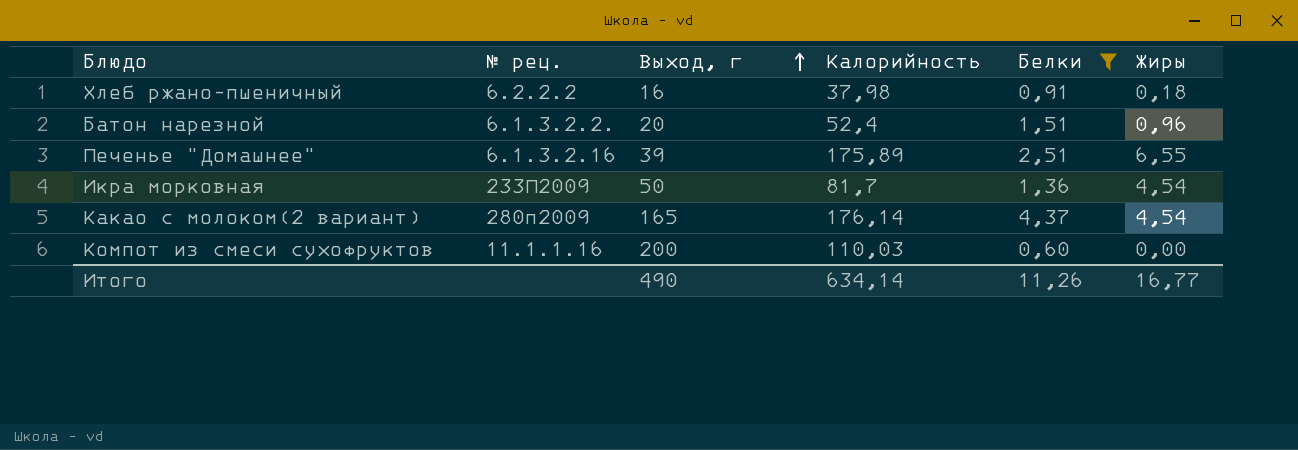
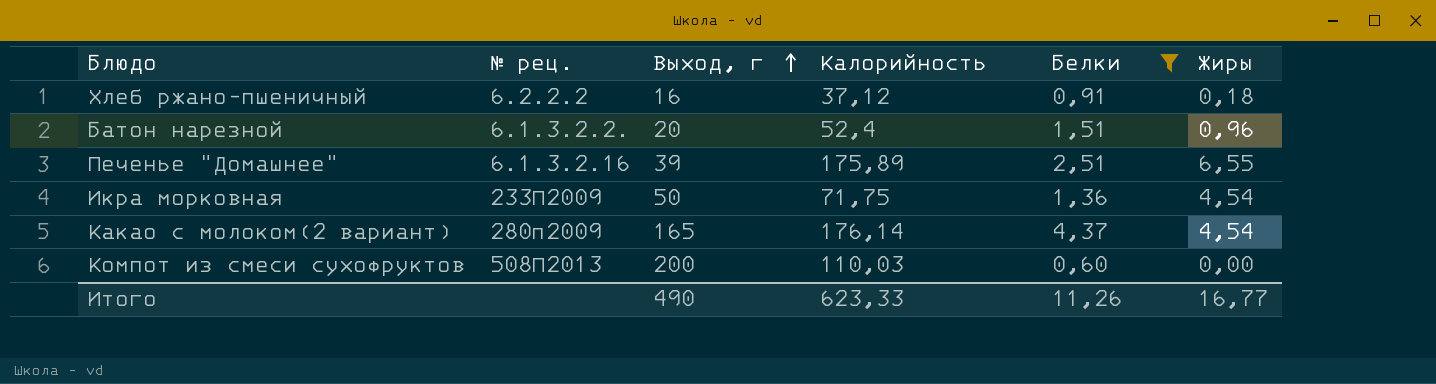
Хлеб ржано-пшеничный | Калорийность: 37,98 -> 37,12
Икра морковная | Калорийность: 81,7 -> 71,75
Компот из смеси сухофруктов | № рец.: 11.1.1.16 -> 508П2013
Итого | Калорийность: 634,14 -> 623,33

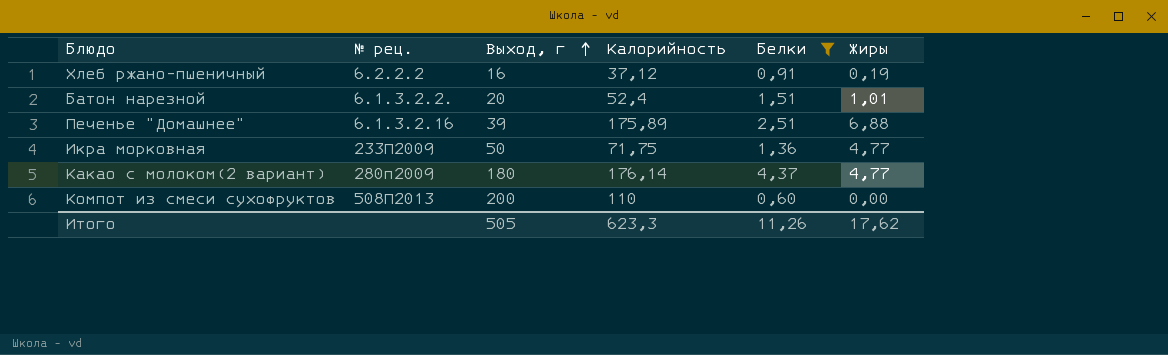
Хлеб ржано-пшеничный | Жиры: 0,18 -> 0,19
Батон нарезной | Жиры: 0,96 -> 1,01
Печенье "Домашнее" | Жиры: 6,55 -> 6,88
Икра морковная | Жиры: 4,54 -> 4,77
Какао с молоком(2 вариант) | Выход, г: 165 -> 180
Какао с молоком(2 вариант) | Жиры: 4,54 -> 4,77
Компот из смеси сухофруктов | Калорийность: 110,03 -> 110
Итого | Выход, г: 490 -> 505
Итого | Калорийность: 623,33 -> 623,3
Итого | Жиры: 16,77 -> 17,62

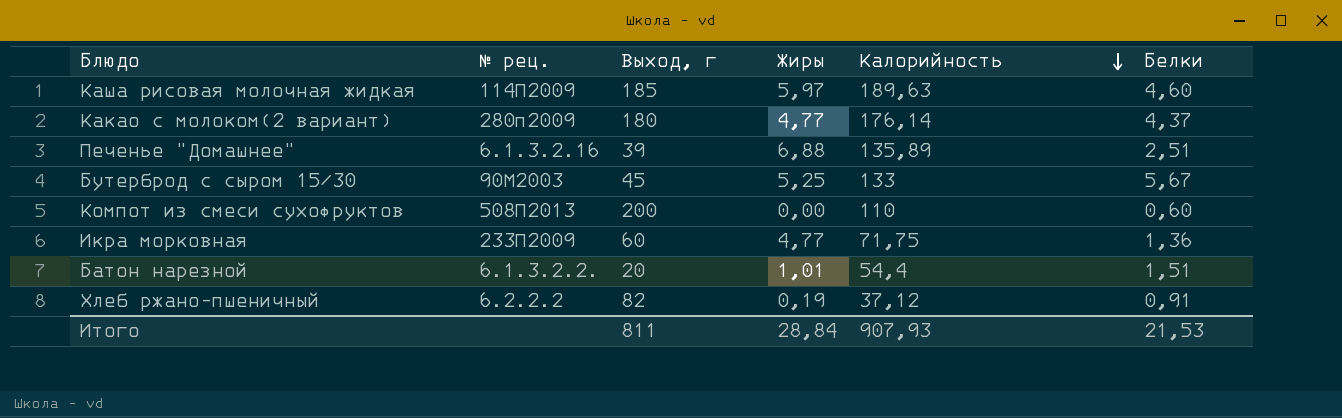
filter: Белки <= 4,37 -> none
row order: Выход, г ascending -> Калорийность descending
column Жиры | position: 6 -> 4
Печенье "Домашнее" | Калорийность: 175,89 -> 135,89
Икра морковная | Выход, г: 50 -> 60
Батон нарезной | Калорийность: 52,4 -> 54,4
Хлеб ржано-пшеничный | Выход, г: 16 -> 82
Итого | Выход, г: 505 -> 811
Итого | Жиры: 17,62 -> 28,84
Итого | Калорийность: 623,3 -> 907,93
Итого | Белки: 11,26 -> 21,53

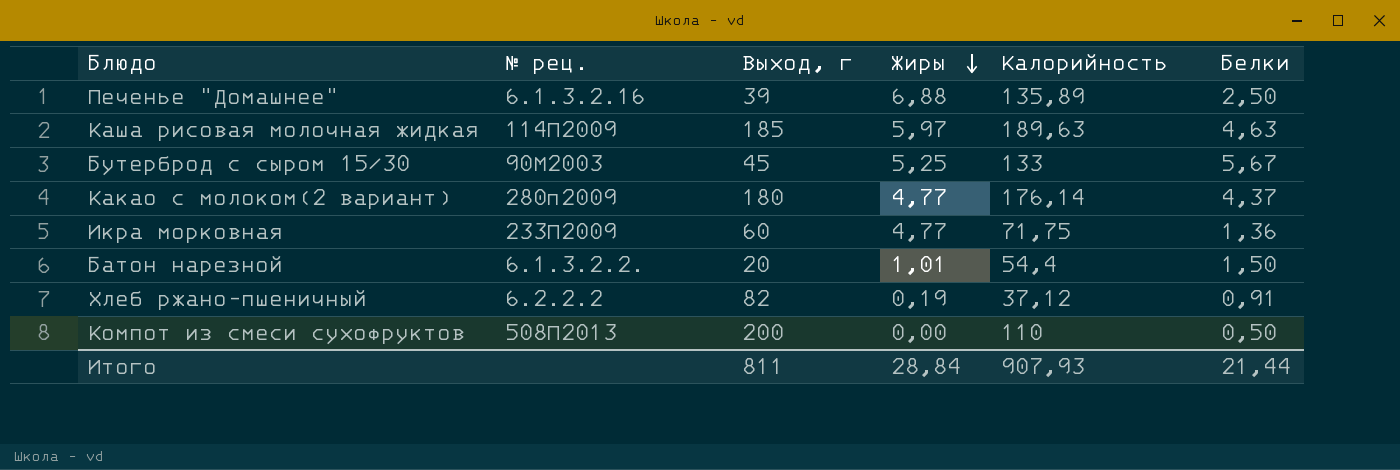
row order: Калорийность descending -> Жиры descending
Печенье "Домашнее" | Белки: 2,51 -> 2,50
Каша рисовая молочная жидкая | Белки: 4,60 -> 4,63
Батон нарезной | Белки: 1,51 -> 1,50
Компот из смеси сухофруктов | Белки: 0,60 -> 0,50
Итого | Белки: 21,53 -> 21,44

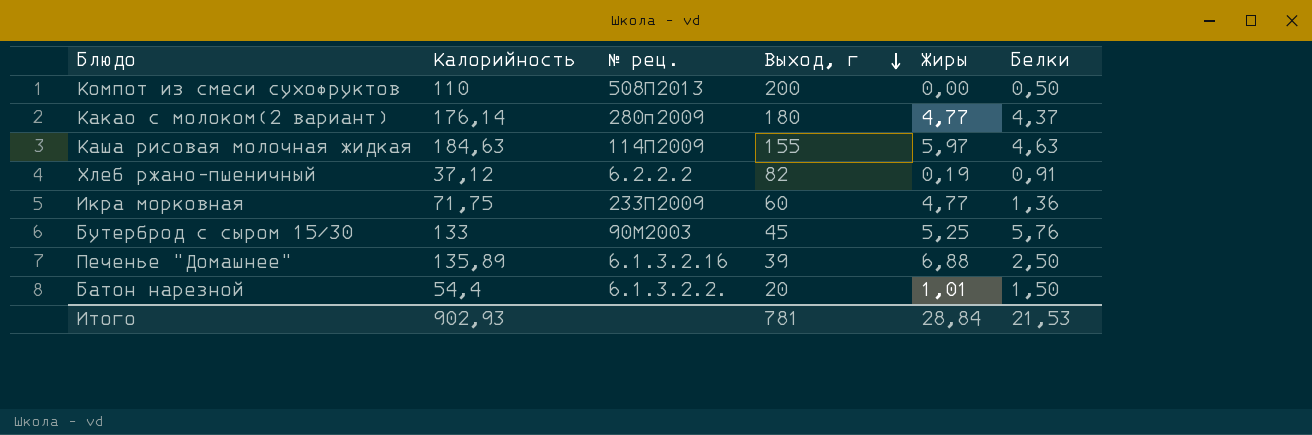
row order: Жиры descending -> Выход, г descending
column Калорийность | position: 5 -> 2
Каша рисовая молочная жидкая | Калорийность: 189,63 -> 184,63
Каша рисовая молочная жидкая | Выход, г: 185 -> 155
Бутерброд с сыром 15/30 | Белки: 5,67 -> 5,76
Итого | Калорийность: 907,93 -> 902,93
Итого | Выход, г: 811 -> 781
Итого | Белки: 21,44 -> 21,53

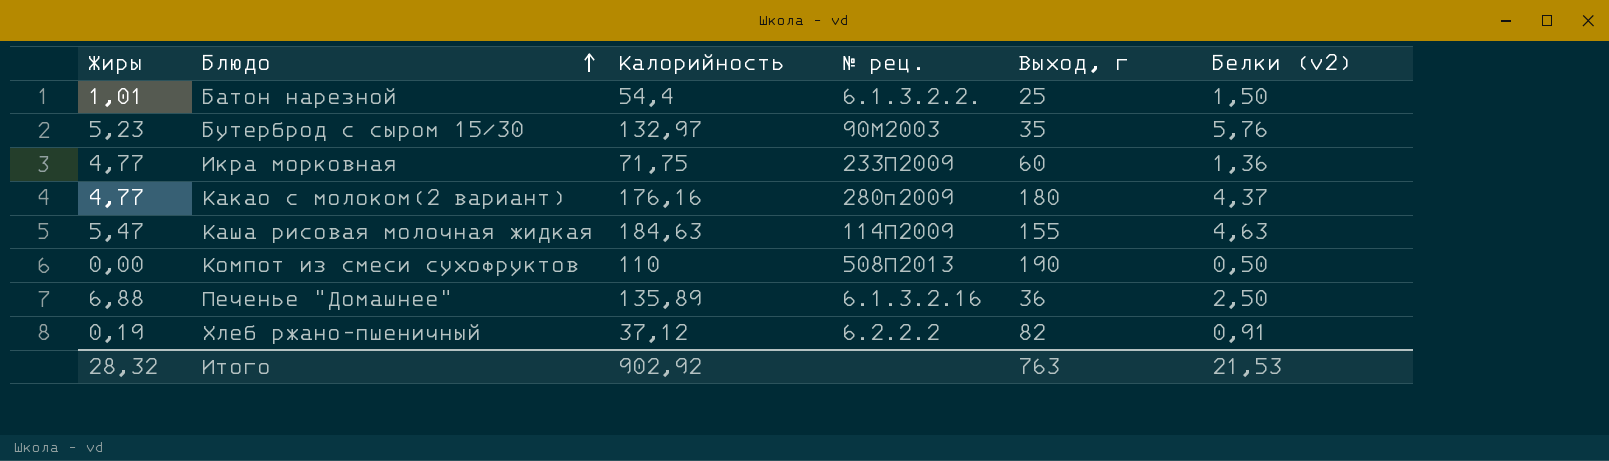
row order: Выход, г descending -> Блюдо ascending
column Жиры | position: 5 -> 1
column name: Белки -> Белки (v2)
Батон нарезной | Выход, г: 20 -> 25
Бутерброд с сыром 15/30 | Жиры: 5,25 -> 5,23
Бутерброд с сыром 15/30 | Калорийность: 133 -> 132,97
Бутерброд с сыром 15/30 | Выход, г: 45 -> 35
Какао с молоком(2 вариант) | Калорийность: 176,14 -> 176,16
Каша рисовая молочная жидкая | Жиры: 5,97 -> 5,47
Компот из смеси сухофруктов | Выход, г: 200 -> 190
Печенье "Домашнее" | Выход, г: 39 -> 36
Итого | Жиры: 28,84 -> 28,32
Итого | Калорийность: 902,93 -> 902,92
Итого | Выход, г: 781 -> 763

